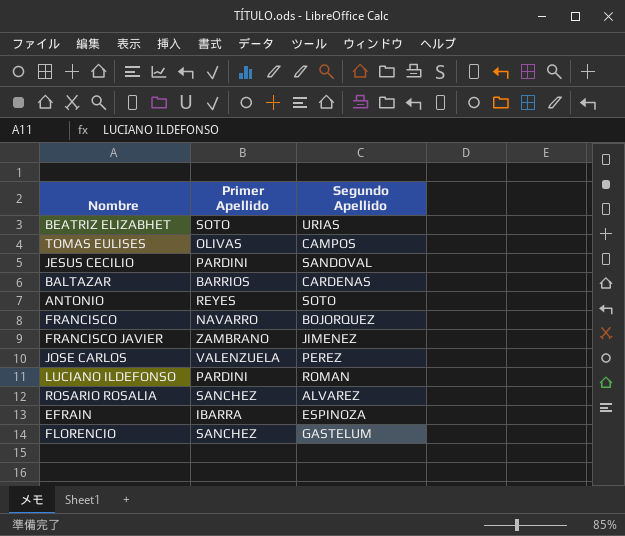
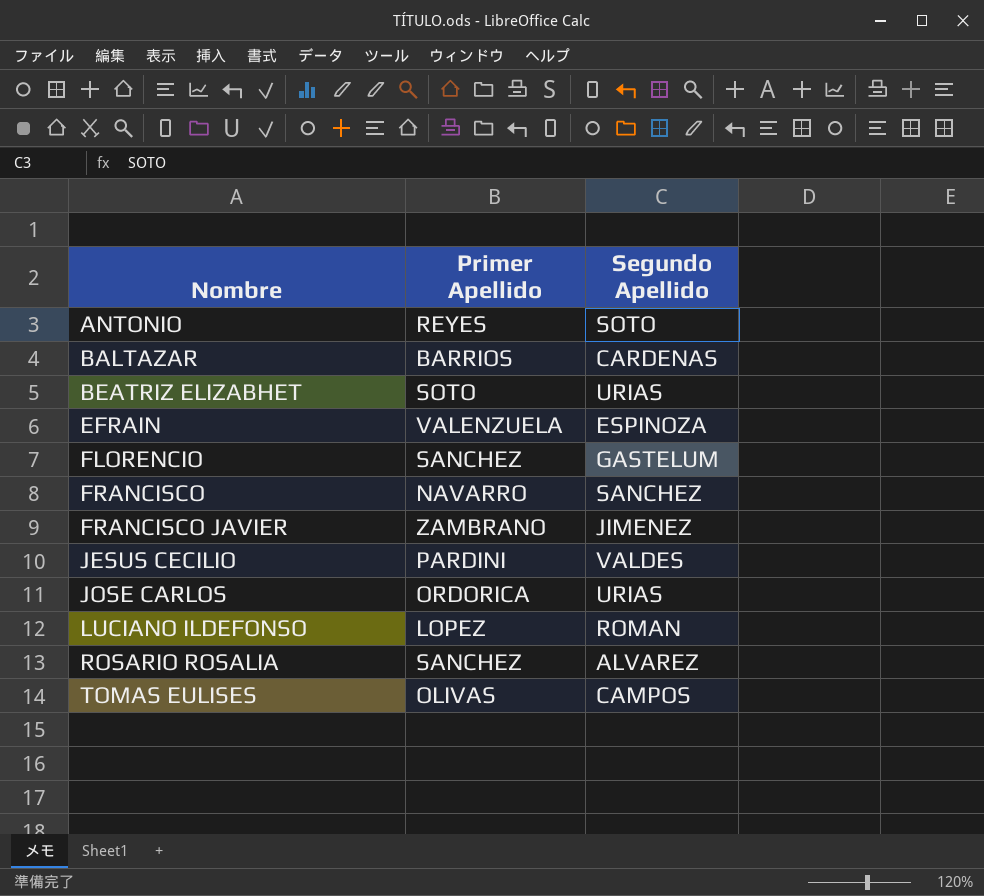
row order: none -> Nombre ascending
EFRAIN | Primer Apellido: IBARRA -> VALENZUELA
FRANCISCO | Segundo Apellido: BOJORQUEZ -> SANCHEZ
JESUS CECILIO | Segundo Apellido: SANDOVAL -> VALDES
JOSE CARLOS | Primer Apellido: VALENZUELA -> ORDORICA
JOSE CARLOS | Segundo Apellido: PEREZ -> URIAS
LUCIANO ILDEFONSO | Primer Apellido: PARDINI -> LOPEZ

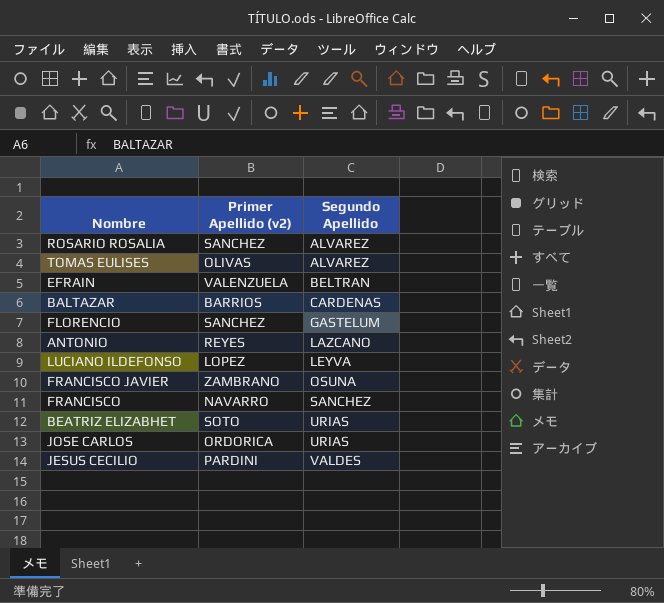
row order: Nombre ascending -> Segundo Apellido ascending
column name: Primer Apellido -> Primer Apellido (v2)
TOMAS EULISES | Segundo Apellido: CAMPOS -> ALVAREZ
EFRAIN | Segundo Apellido: ESPINOZA -> BELTRAN
ANTONIO | Segundo Apellido: SOTO -> LAZCANO
LUCIANO ILDEFONSO | Segundo Apellido: ROMAN -> LEYVA
FRANCISCO JAVIER | Segundo Apellido: JIMENEZ -> OSUNA

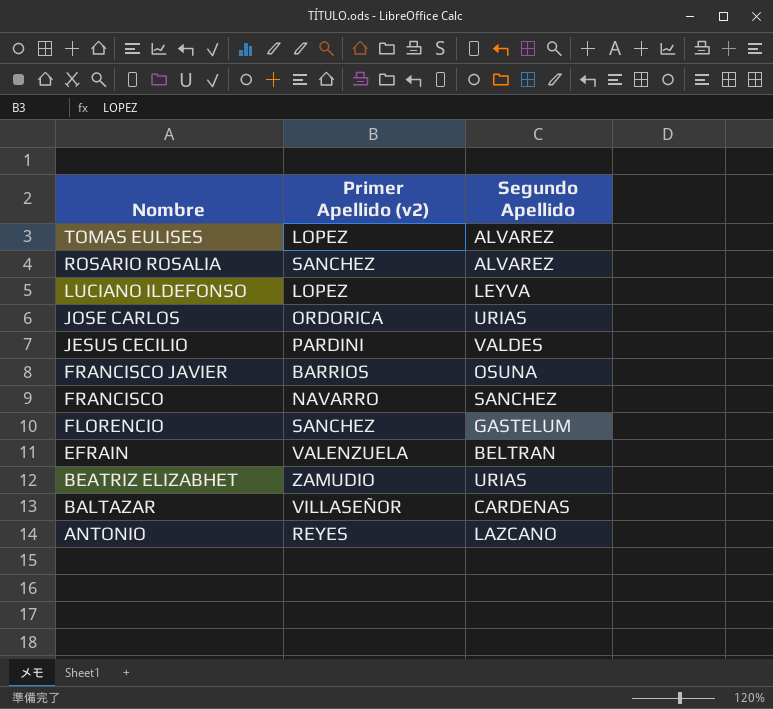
row order: Segundo Apellido ascending -> Nombre descending
TOMAS EULISES | Primer Apellido (v2): OLIVAS -> LOPEZ
FRANCISCO JAVIER | Primer Apellido (v2): ZAMBRANO -> BARRIOS
BEATRIZ ELIZABHET | Primer Apellido (v2): SOTO -> ZAMUDIO
BALTAZAR | Primer Apellido (v2): BARRIOS -> VILLASEÑOR

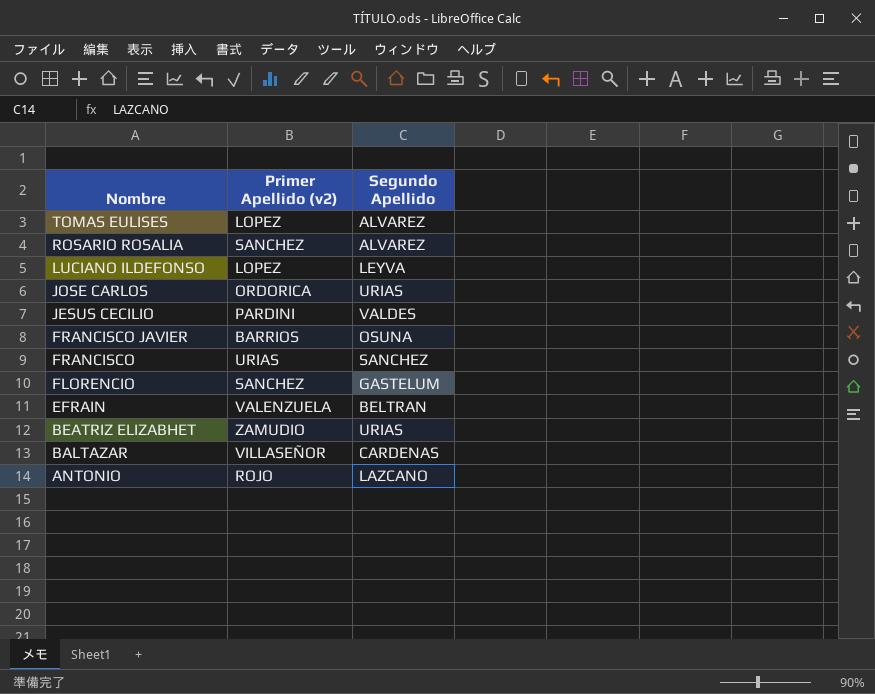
FRANCISCO | Primer Apellido (v2): NAVARRO -> URIAS
ANTONIO | Primer Apellido (v2): REYES -> ROJO

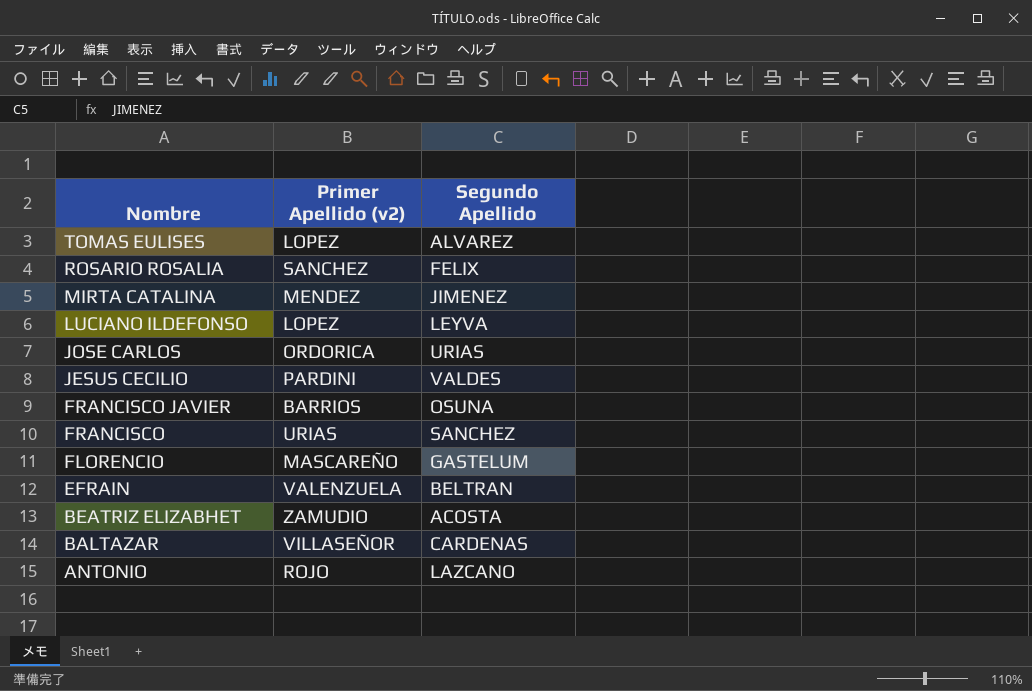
ROSARIO ROSALIA | Segundo Apellido: ALVAREZ -> FELIX
row MIRTA CATALINA: none -> MENDEZ | JIMENEZ
FLORENCIO | Primer Apellido (v2): SANCHEZ -> MASCAREÑO
BEATRIZ ELIZABHET | Segundo Apellido: URIAS -> ACOSTA

